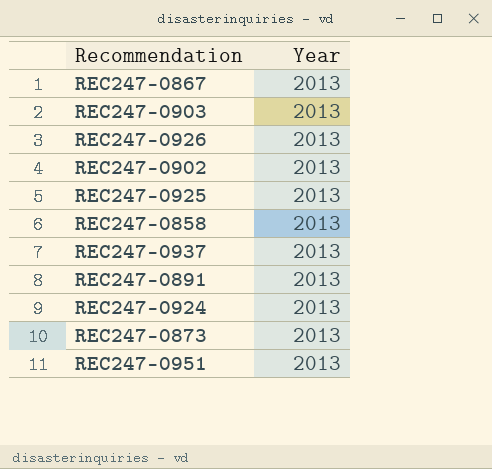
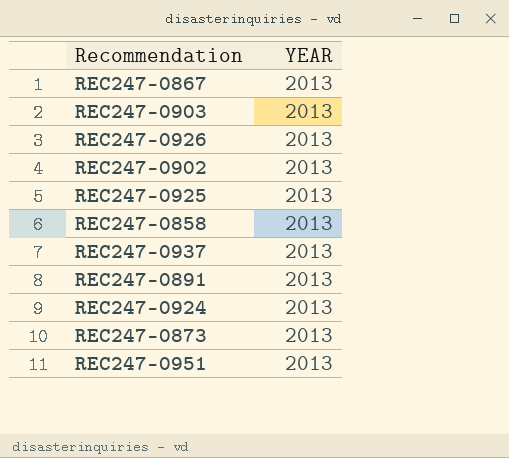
column name: Year -> YEAR

